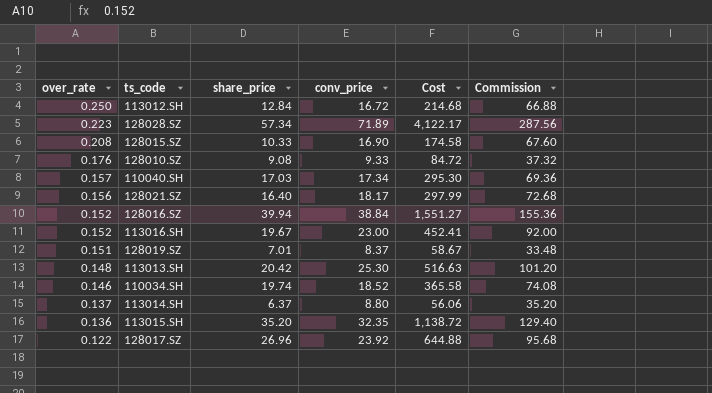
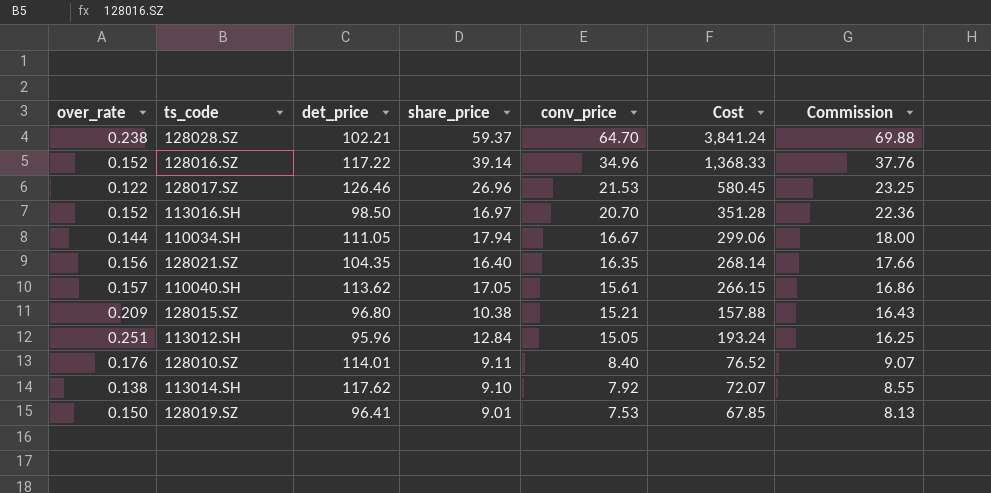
row order: over_rate descending -> conv_price descending
column det_price | position: none -> 3
column Commission | formula: [conv_price] * 4 -> [conv_price] * 1.08
row 113013.SH: 0.148 | 20.42 | 25.30 | 516.63 | 101.20 -> none
row 113015.SH: 0.136 | 35.20 | 32.35 | 1,138.72 | 129.40 -> none
128028.SZ | over_rate: 0.223 -> 0.238
128028.SZ | share_price: 57.34 -> 59.37
128028.SZ | conv_price: 71.89 -> 64.70
128028.SZ | Cost: 4,122.17 -> 3,841.24
128016.SZ | share_price: 39.94 -> 39.14
128016.SZ | conv_price: 38.84 -> 34.96
128016.SZ | Cost: 1,551.27 -> 1,368.33
128017.SZ | conv_price: 23.92 -> 21.53
128017.SZ | Cost: 644.88 -> 580.45
113016.SH | share_price: 19.67 -> 16.97
113016.SH | conv_price: 23.00 -> 20.70
113016.SH | Cost: 452.41 -> 351.28
110034.SH | over_rate: 0.146 -> 0.144
110034.SH | share_price: 19.74 -> 17.94
110034.SH | conv_price: 18.52 -> 16.67
110034.SH | Cost: 365.58 -> 299.06
128021.SZ | conv_price: 18.17 -> 16.35
128021.SZ | Cost: 297.99 -> 268.14
110040.SH | share_price: 17.03 -> 17.05
110040.SH | conv_price: 17.34 -> 15.61
110040.SH | Cost: 295.30 -> 266.15
128015.SZ | over_rate: 0.208 -> 0.209
128015.SZ | share_price: 10.33 -> 10.38
128015.SZ | conv_price: 16.90 -> 15.21
128015.SZ | Cost: 174.58 -> 157.88
113012.SH | over_rate: 0.250 -> 0.251
113012.SH | conv_price: 16.72 -> 15.05
113012.SH | Cost: 214.68 -> 193.24
128010.SZ | share_price: 9.08 -> 9.11
128010.SZ | conv_price: 9.33 -> 8.40
128010.SZ | Cost: 84.72 -> 76.52
113014.SH | over_rate: 0.137 -> 0.138
113014.SH | share_price: 6.37 -> 9.10
113014.SH | conv_price: 8.80 -> 7.92
113014.SH | Cost: 56.06 -> 72.07
128019.SZ | over_rate: 0.151 -> 0.150
128019.SZ | share_price: 7.01 -> 9.01
128019.SZ | conv_price: 8.37 -> 7.53
128019.SZ | Cost: 58.67 -> 67.85

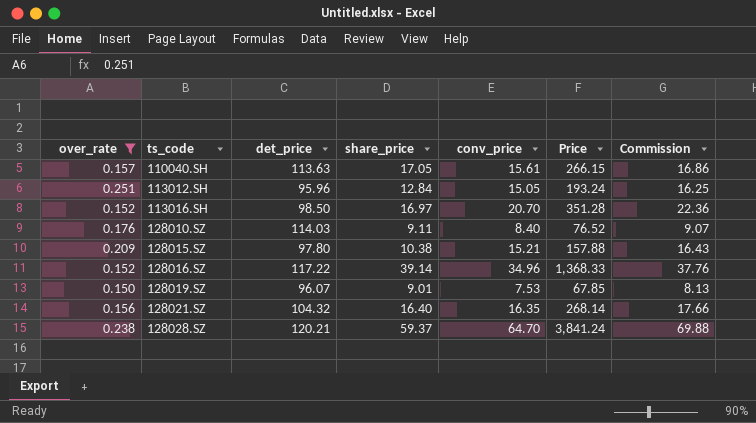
filter: none -> over_rate >= 0.150
row order: conv_price descending -> ts_code ascending
column name: Cost -> Price
110040.SH | det_price: 113.62 -> 113.63
128010.SZ | det_price: 114.01 -> 114.03
128015.SZ | det_price: 96.80 -> 97.80
128019.SZ | det_price: 96.41 -> 96.07
128021.SZ | det_price: 104.35 -> 104.32
128028.SZ | det_price: 102.21 -> 120.21

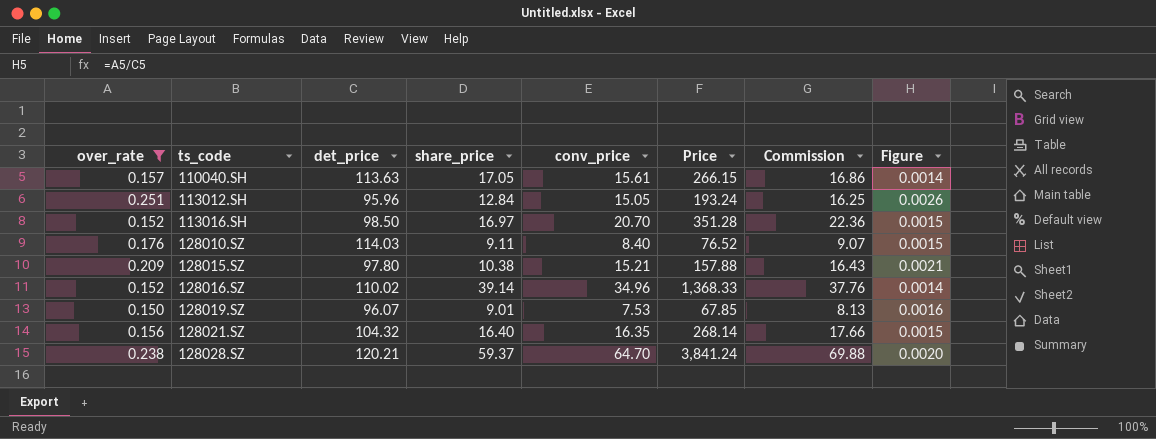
column Figure | formula: none -> [over_rate] / [det_price]
128016.SZ | det_price: 117.22 -> 110.02

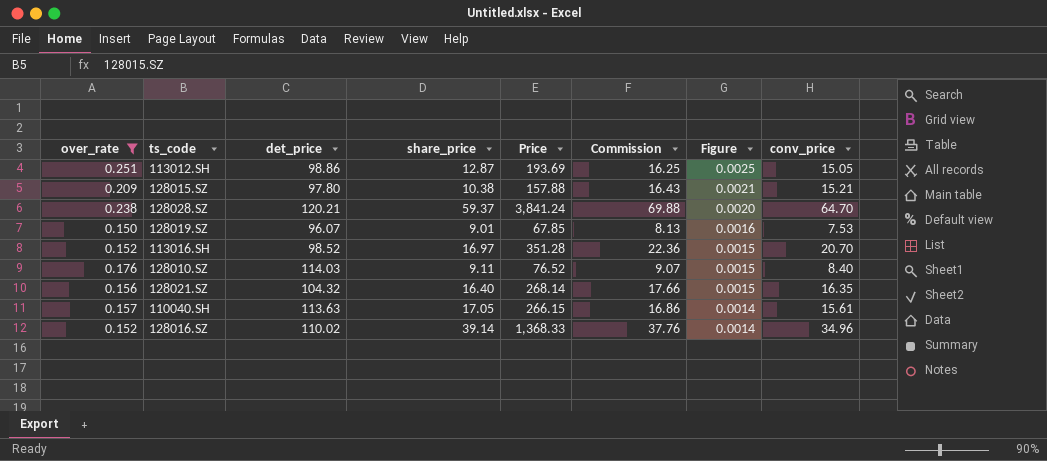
row order: ts_code ascending -> Figure descending
column conv_price | position: 5 -> 8
113012.SH | det_price: 95.96 -> 98.86
113012.SH | share_price: 12.84 -> 12.87
113012.SH | Price: 193.24 -> 193.69
113012.SH | Figure: 0.0026 -> 0.0025
113016.SH | det_price: 98.50 -> 98.52

